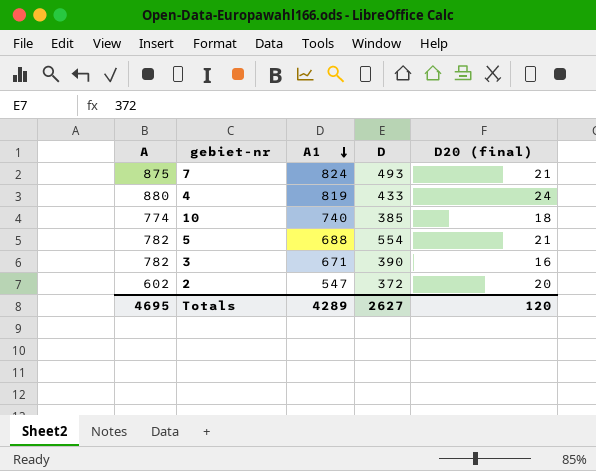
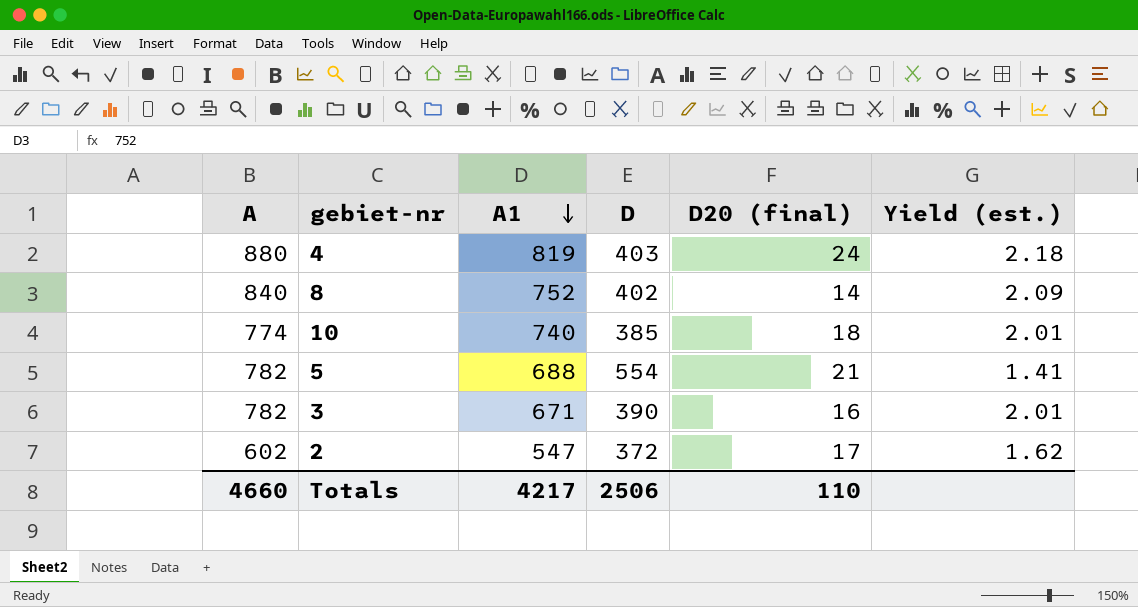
column Yield (est.) | formula: none -> [A] / [D]
row 7: 875 | 824 | 493 | 21 -> none
4 | D: 433 -> 403
row 8: none -> 840 | 752 | 402 | 14 | 2.09
2 | D20 (final): 20 -> 17
Totals | A: 4695 -> 4660
Totals | A1: 4289 -> 4217
Totals | D: 2627 -> 2506
Totals | D20 (final): 120 -> 110

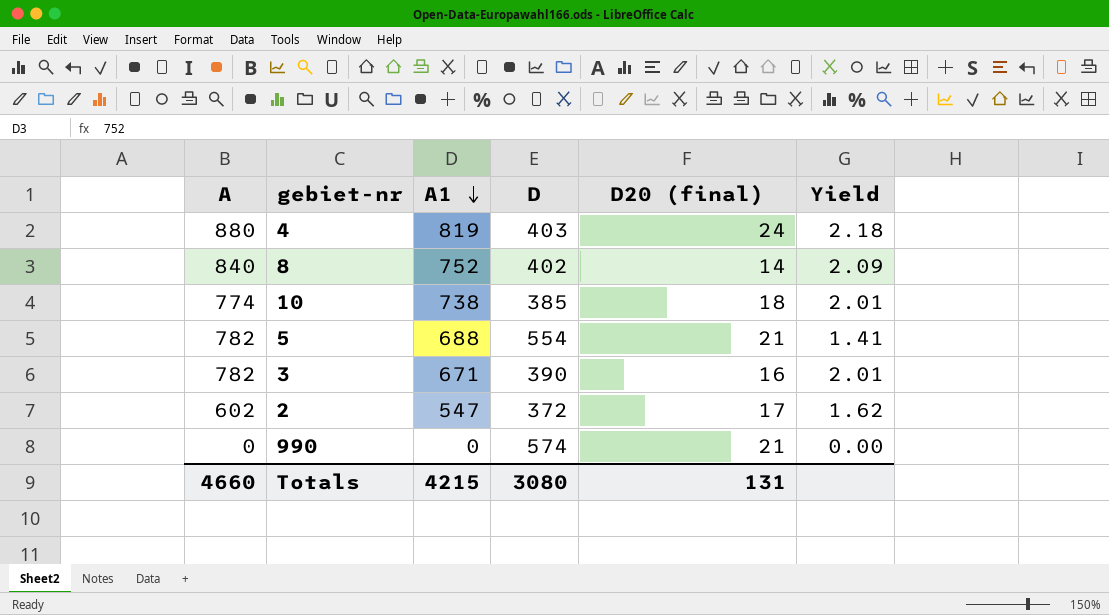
column name: Yield (est.) -> Yield
10 | A1: 740 -> 738
row 990: none -> 0 | 0 | 574 | 21 | 0.00
Totals | A1: 4217 -> 4215
Totals | D: 2506 -> 3080
Totals | D20 (final): 110 -> 131

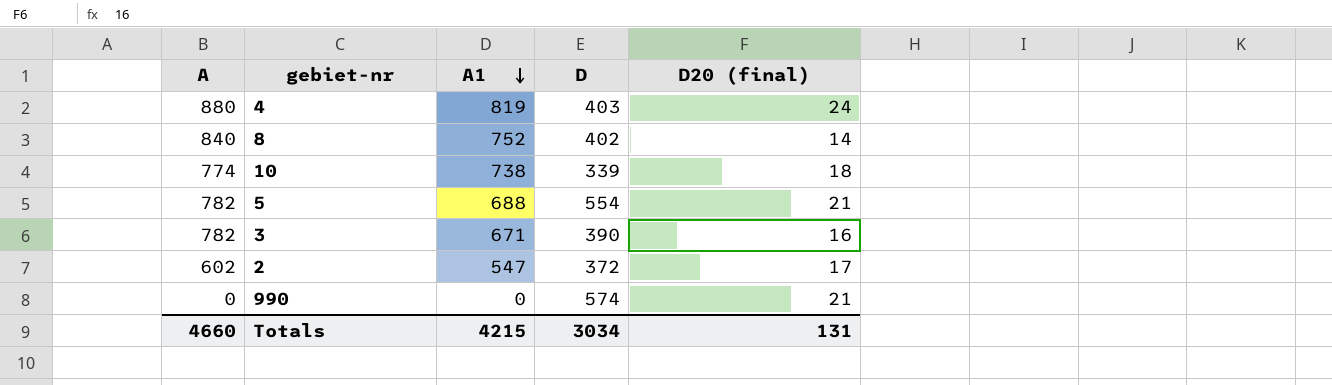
column Yield | formula: [A] / [D] -> none
10 | D: 385 -> 339
Totals | D: 3080 -> 3034

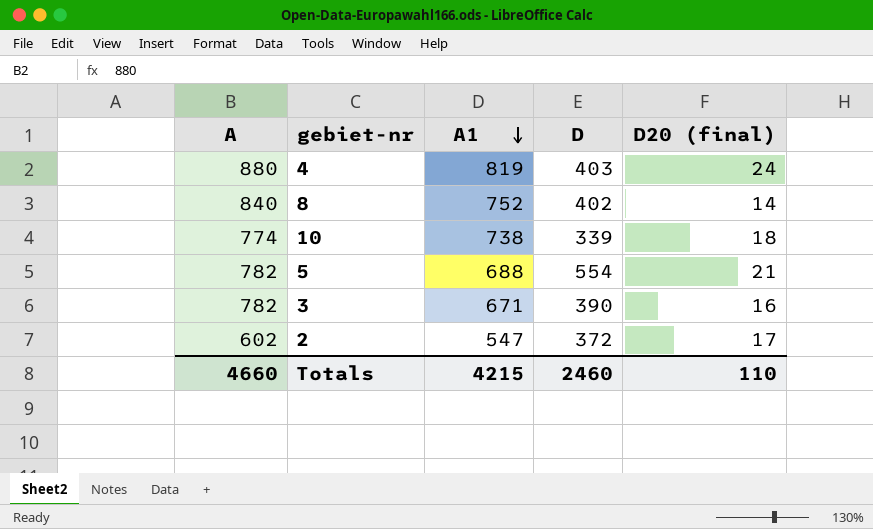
row 990: 0 | 0 | 574 | 21 -> none
Totals | D: 3034 -> 2460
Totals | D20 (final): 131 -> 110

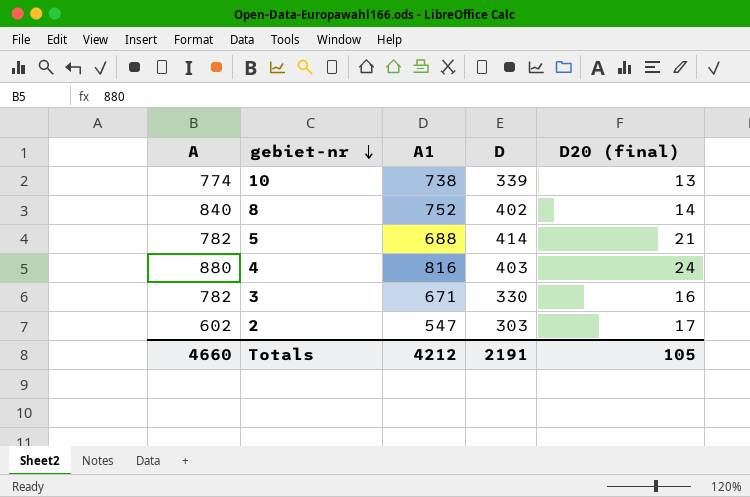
row order: A1 descending -> gebiet-nr descending
10 | D20 (final): 18 -> 13
5 | D: 554 -> 414
4 | A1: 819 -> 816
3 | D: 390 -> 330
2 | D: 372 -> 303
Totals | A1: 4215 -> 4212
Totals | D: 2460 -> 2191
Totals | D20 (final): 110 -> 105

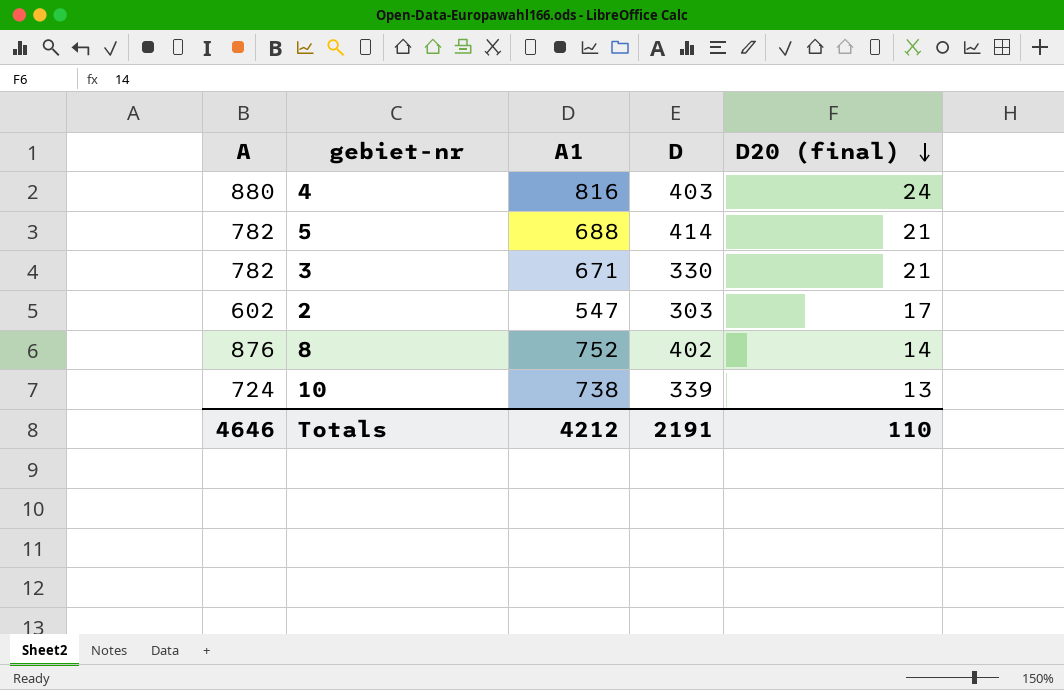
row order: gebiet-nr descending -> D20 (final) descending
3 | D20 (final): 16 -> 21
8 | A: 840 -> 876
10 | A: 774 -> 724
Totals | A: 4660 -> 4646
Totals | D20 (final): 105 -> 110

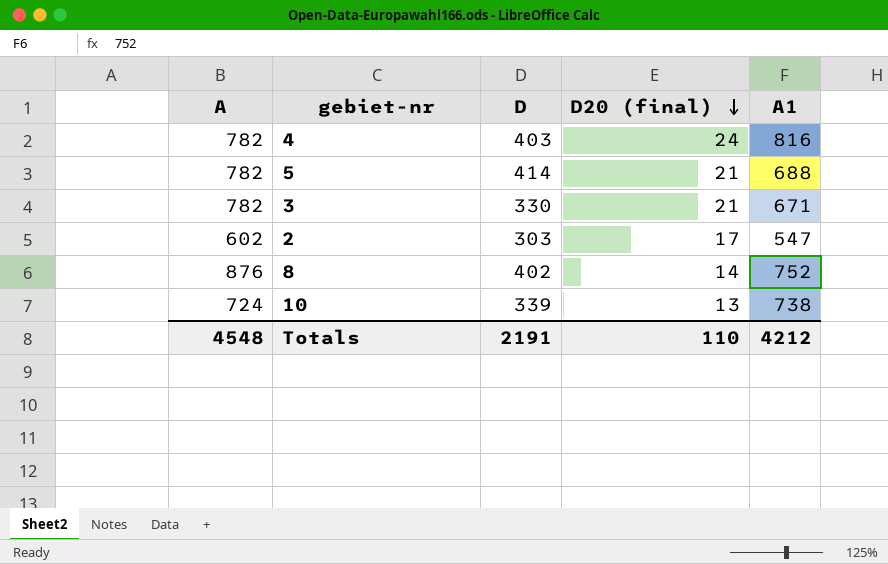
column A1 | position: 3 -> 5
4 | A: 880 -> 782
Totals | A: 4646 -> 4548

